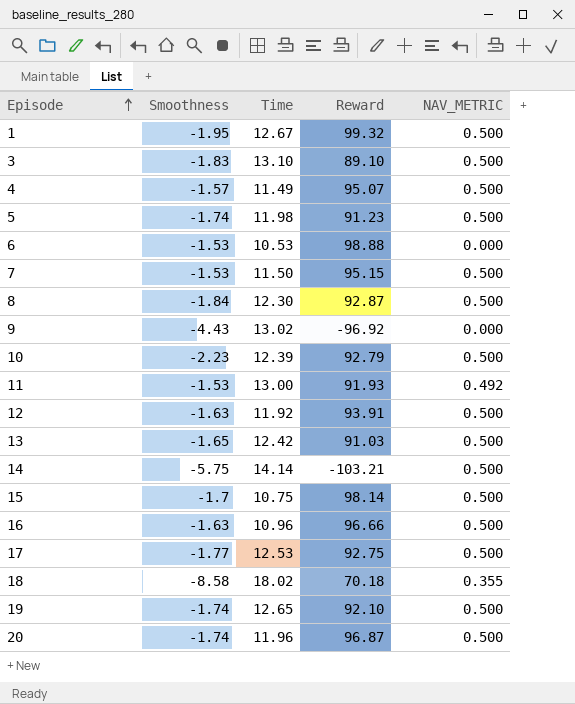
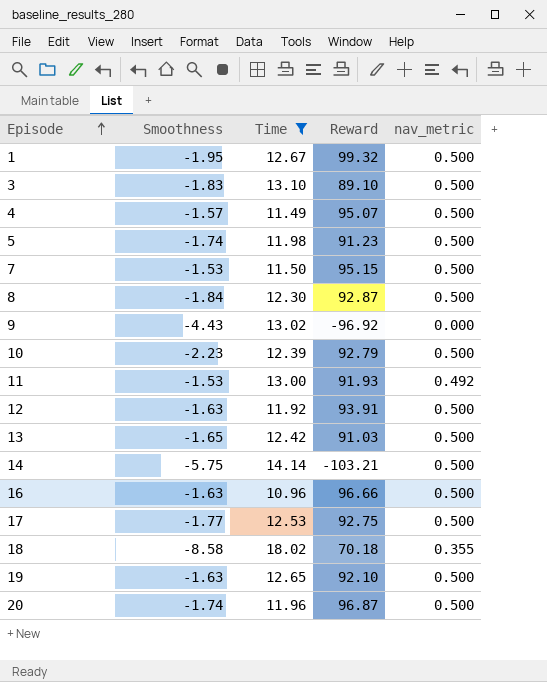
filter: none -> Time >= 10.96
column name: NAV_METRIC -> nav_metric
19 | Smoothness: -1.74 -> -1.63

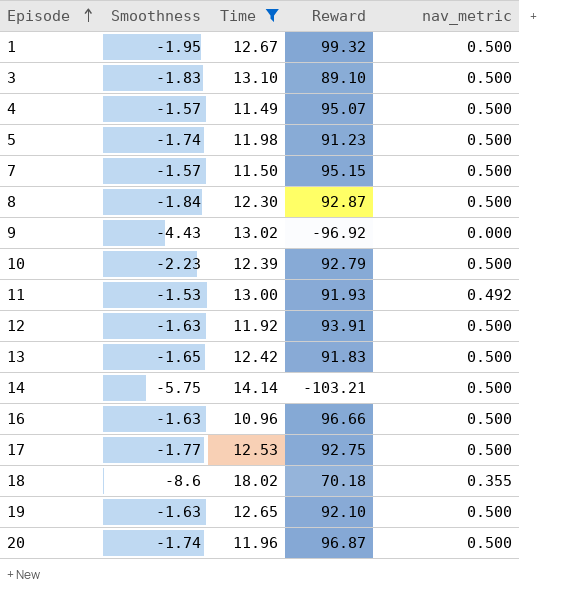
7 | Smoothness: -1.53 -> -1.57
13 | Reward: 91.03 -> 91.83
18 | Smoothness: -8.58 -> -8.6

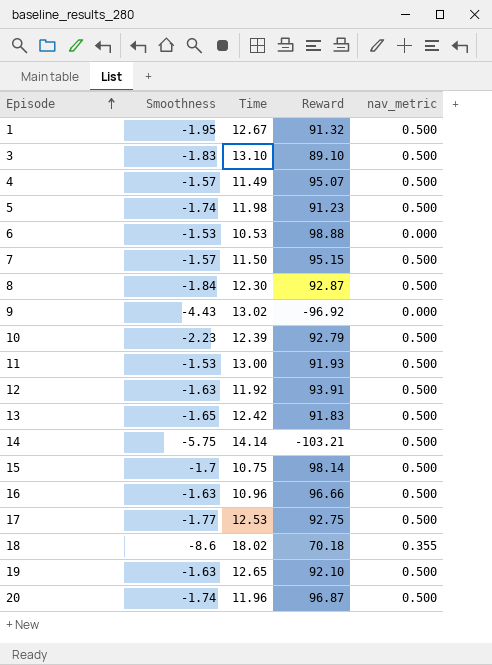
filter: Time >= 10.96 -> none
1 | Reward: 99.32 -> 91.32
11 | nav_metric: 0.492 -> 0.500

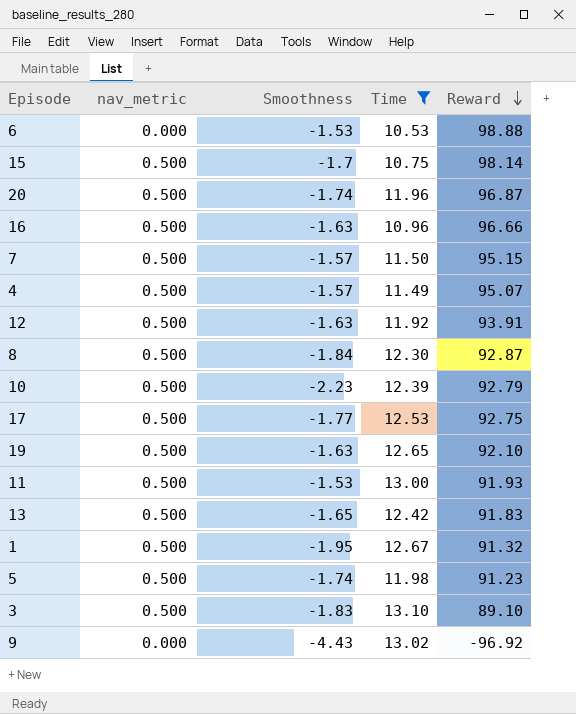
filter: none -> Time <= 13.10
row order: Episode ascending -> Reward descending
column nav_metric | position: 5 -> 2

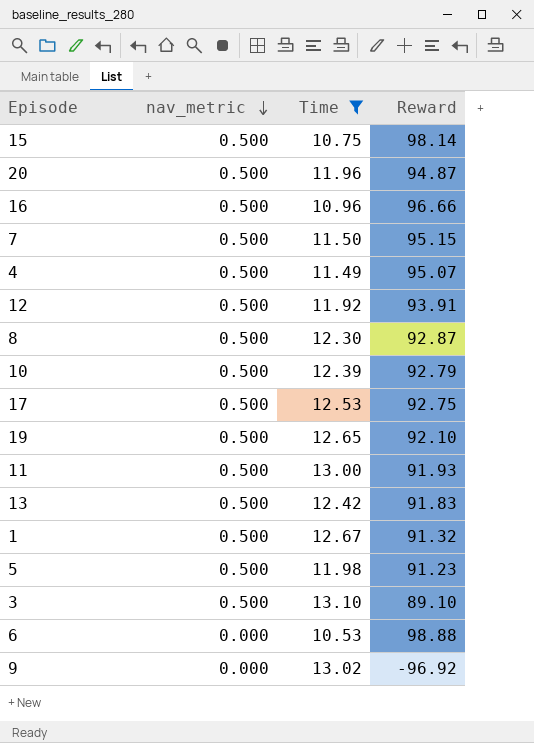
row order: Reward descending -> nav_metric descending
column Smoothness | position: 3 -> none
20 | Reward: 96.87 -> 94.87

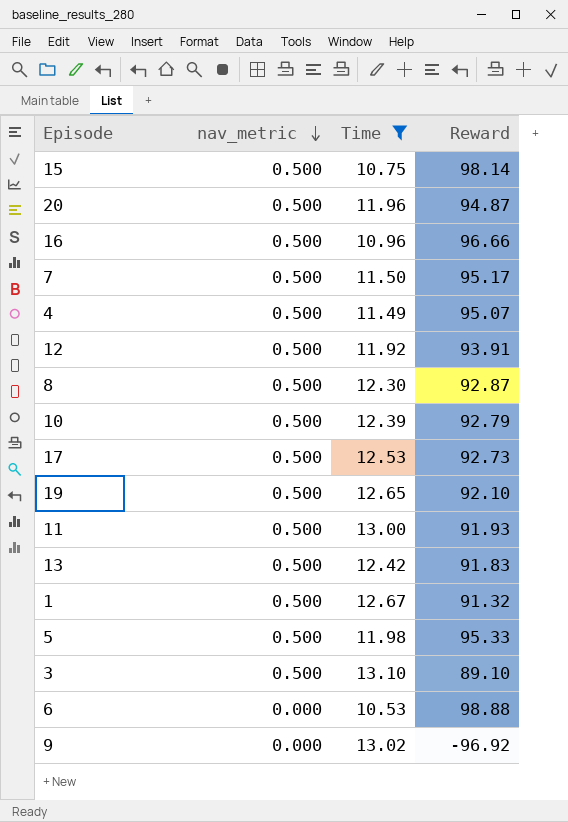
7 | Reward: 95.15 -> 95.17
17 | Reward: 92.75 -> 92.73
5 | Reward: 91.23 -> 95.33

